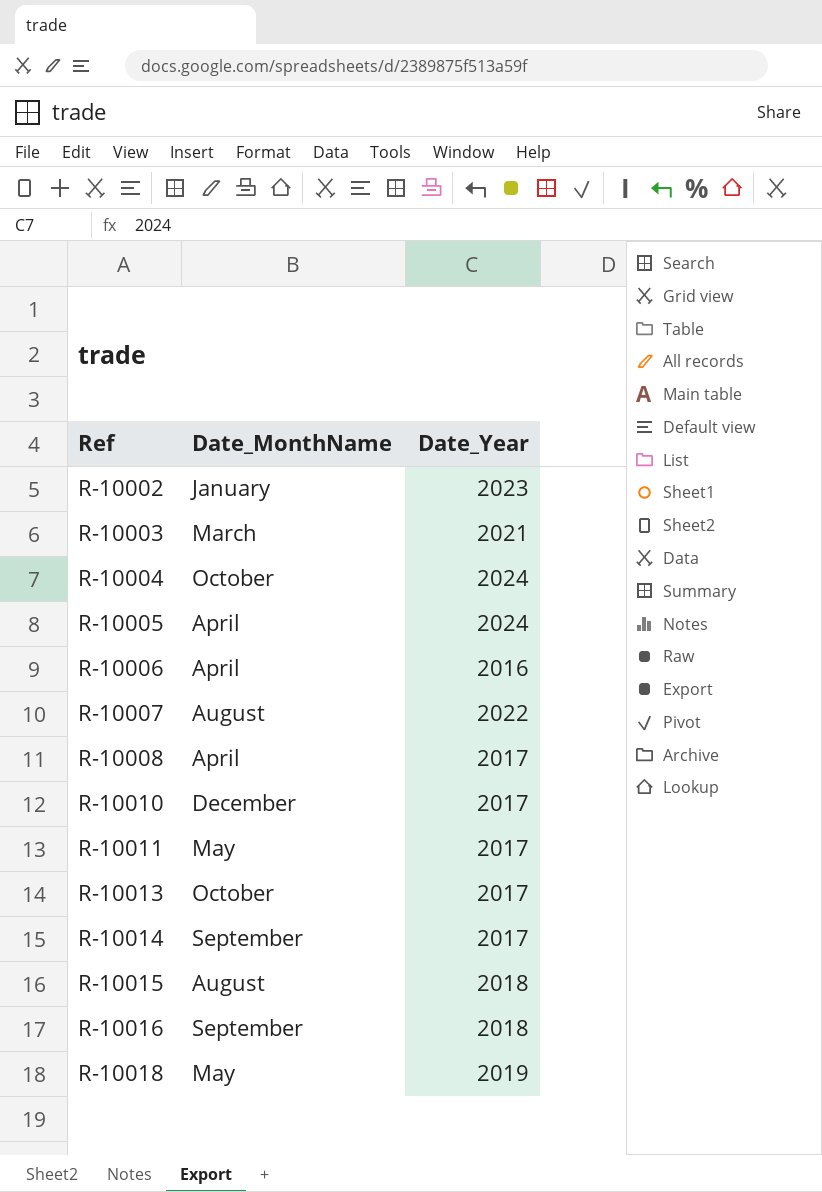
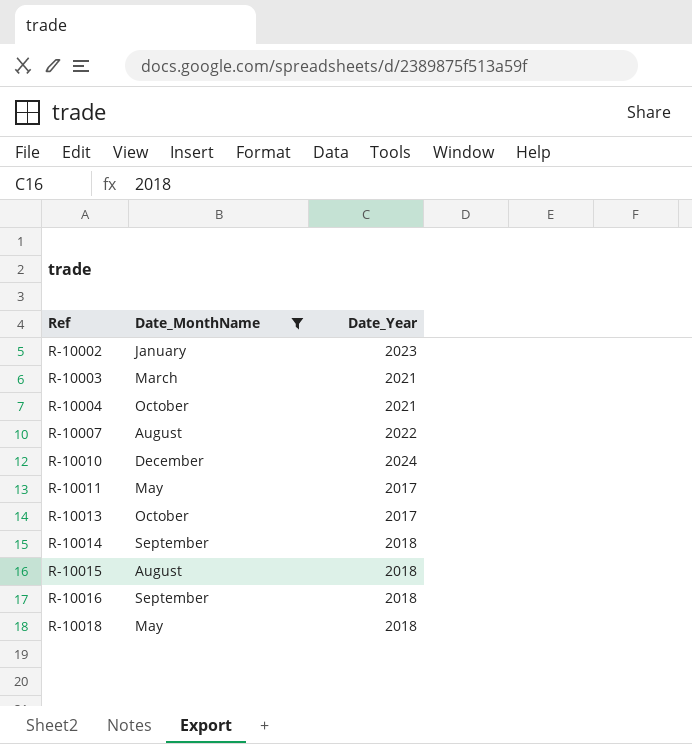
filter: none -> Date_MonthName != April
R-10004 | Date_Year: 2024 -> 2021
R-10010 | Date_Year: 2017 -> 2024
R-10014 | Date_Year: 2017 -> 2018
R-10018 | Date_Year: 2019 -> 2018

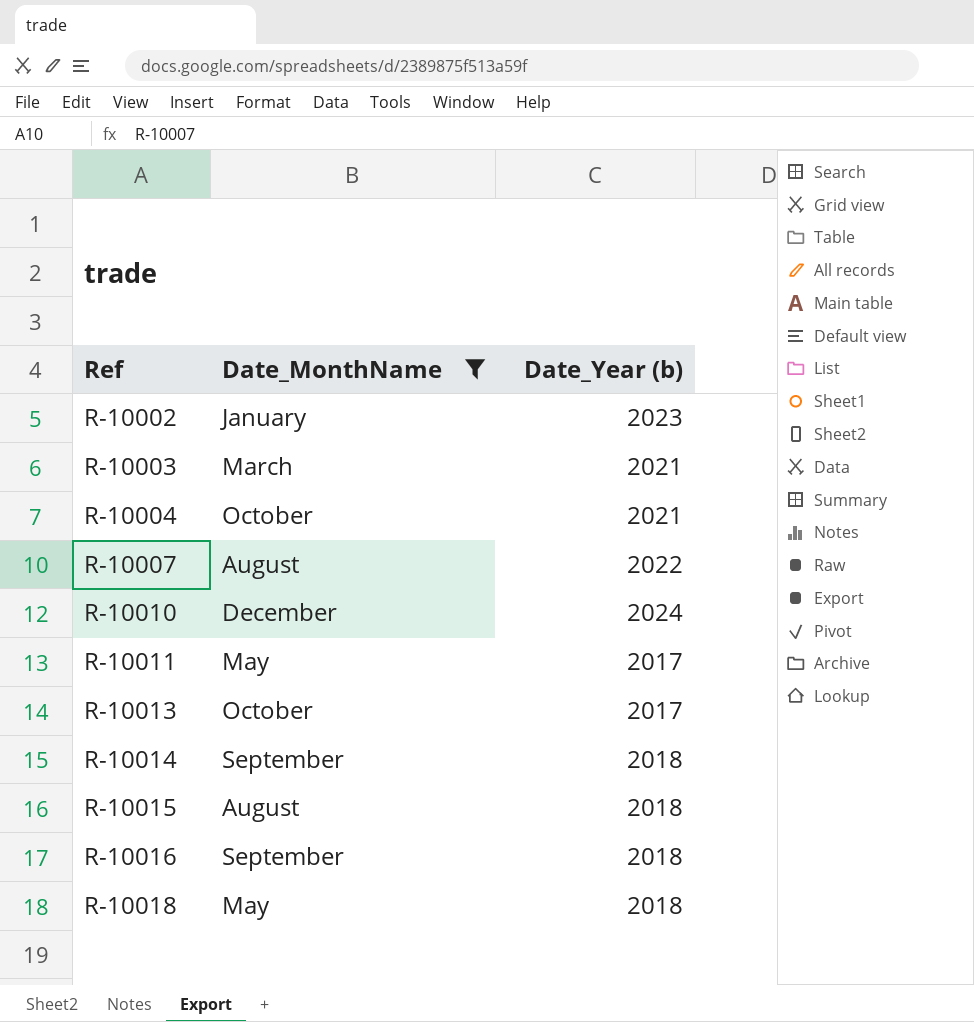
column name: Date_Year -> Date_Year (b)

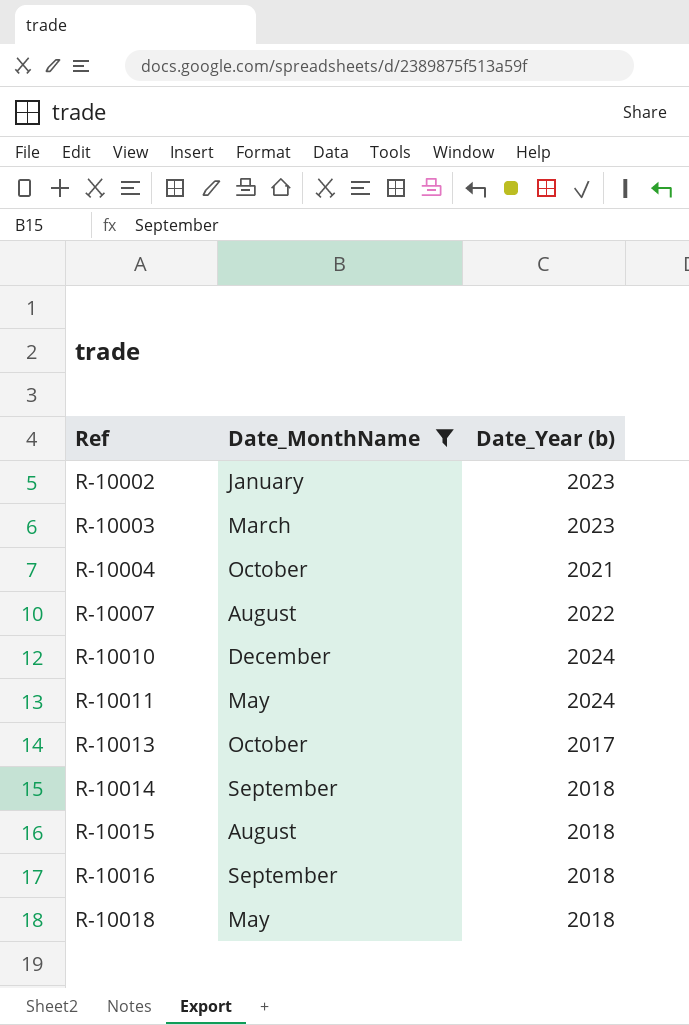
R-10003 | Date_Year (b): 2021 -> 2023
R-10011 | Date_Year (b): 2017 -> 2024

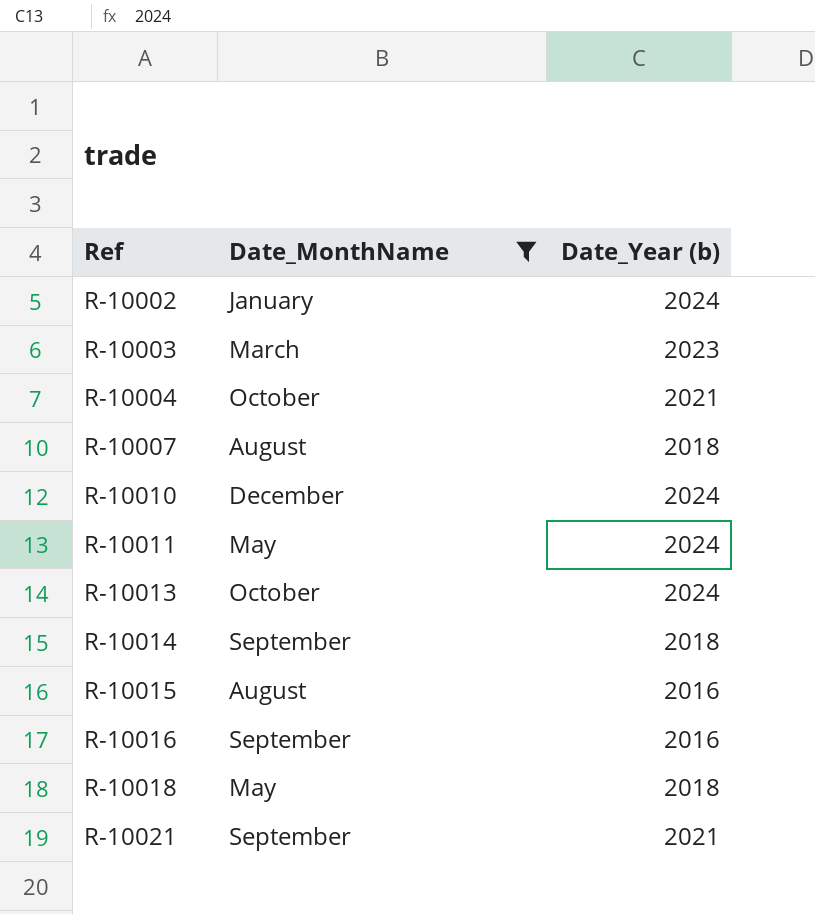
R-10002 | Date_Year (b): 2023 -> 2024
R-10007 | Date_Year (b): 2022 -> 2018
R-10013 | Date_Year (b): 2017 -> 2024
R-10015 | Date_Year (b): 2018 -> 2016
R-10016 | Date_Year (b): 2018 -> 2016
row R-10021: none -> September | 2021

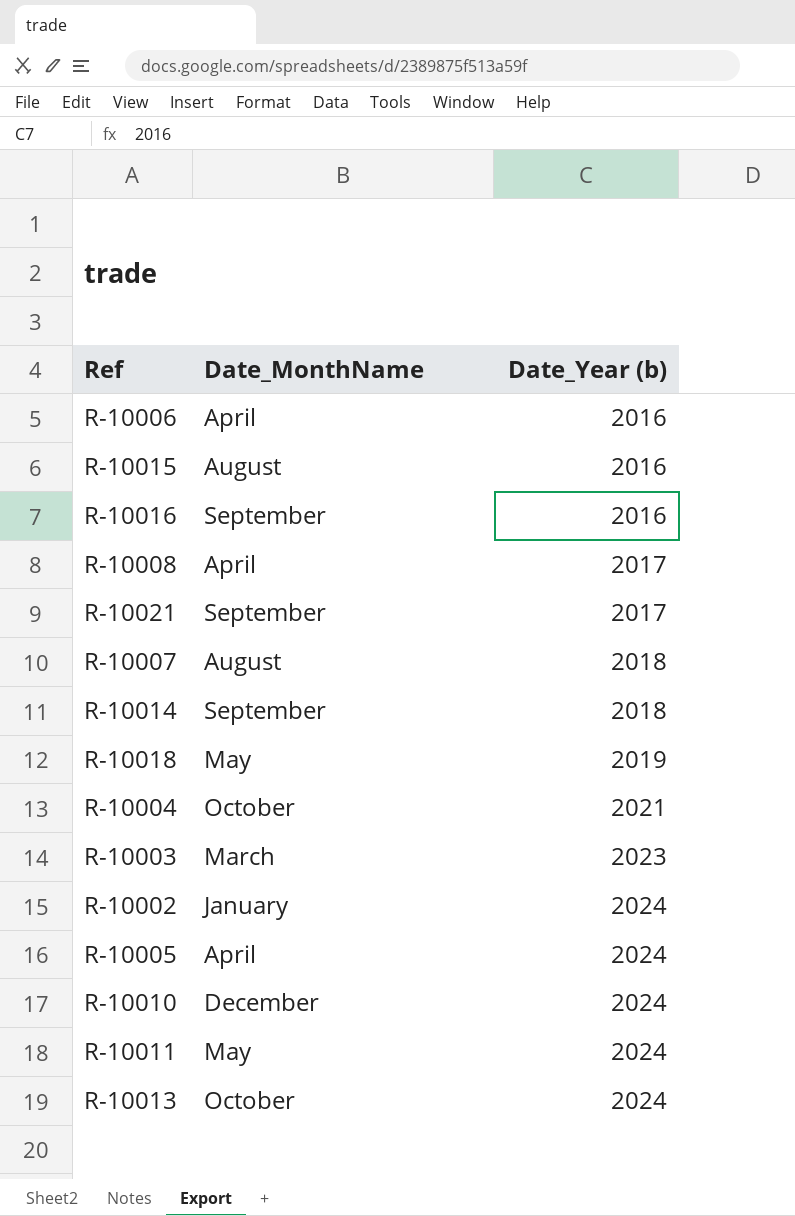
filter: Date_MonthName != April -> none
row order: Ref ascending -> Date_Year (b) ascending
R-10021 | Date_Year (b): 2021 -> 2017
R-10018 | Date_Year (b): 2018 -> 2019

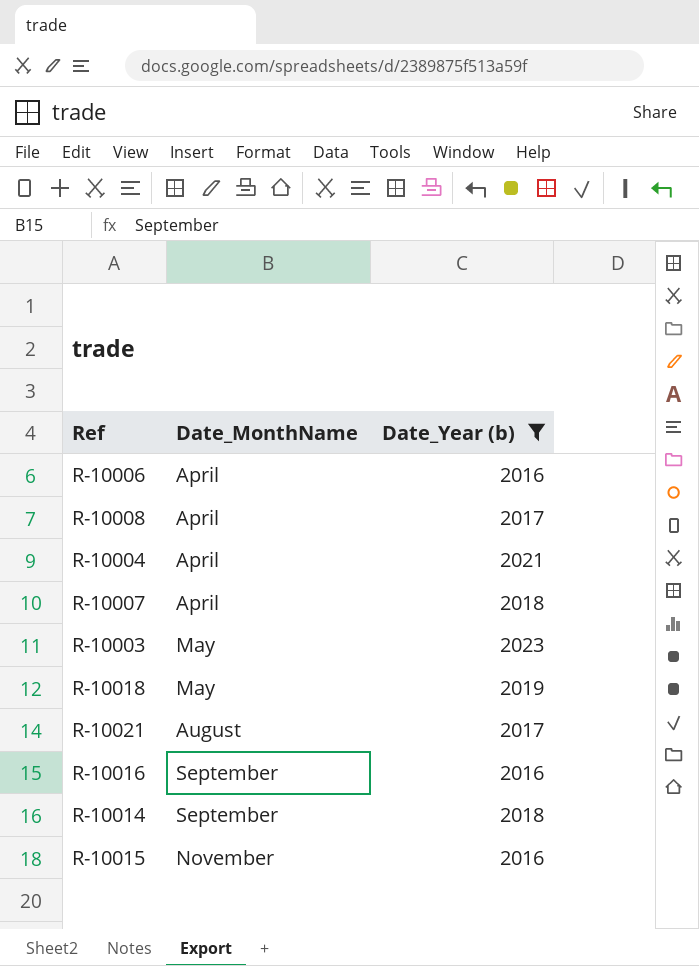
filter: none -> Date_Year (b) != 2024
row order: Date_Year (b) ascending -> Date_MonthName ascending
R-10004 | Date_MonthName: October -> April
R-10007 | Date_MonthName: August -> April
R-10003 | Date_MonthName: March -> May
R-10021 | Date_MonthName: September -> August
R-10015 | Date_MonthName: August -> November

